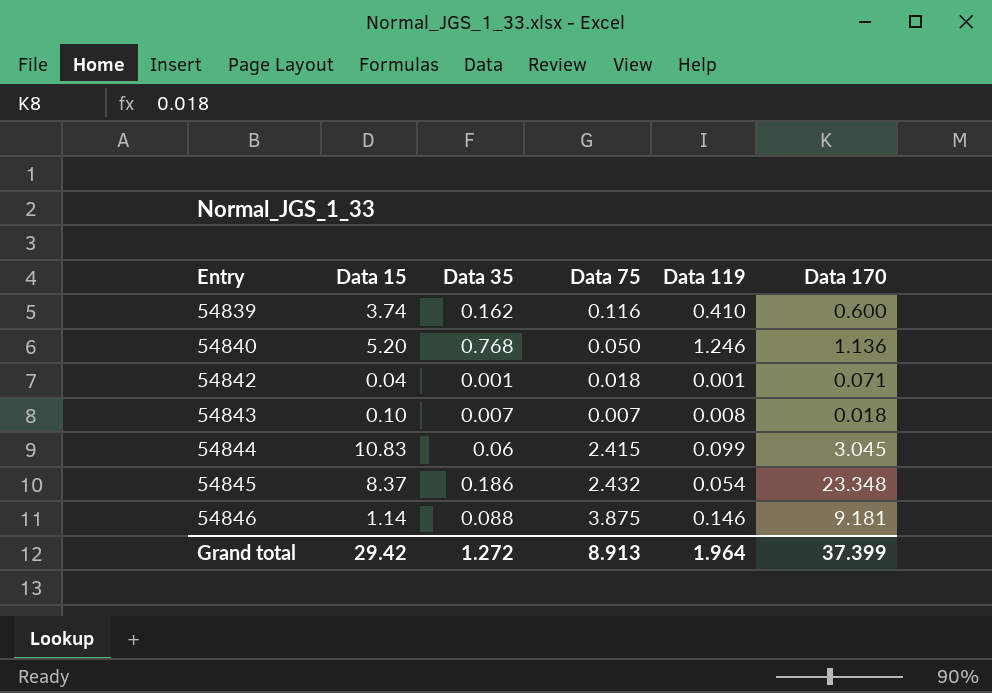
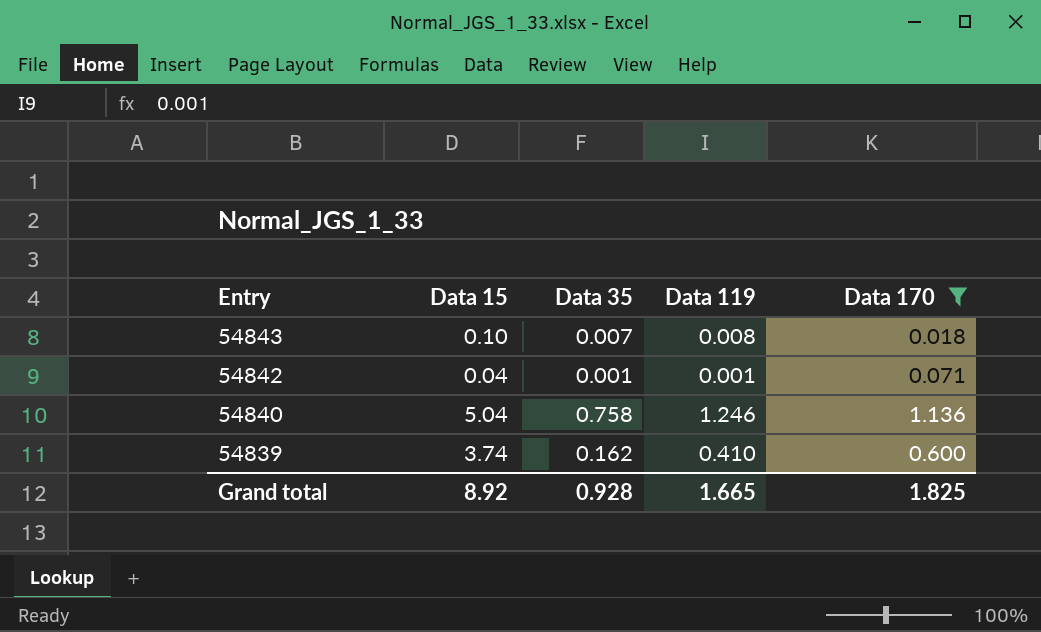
filter: none -> Data 170 <= 1.136
row order: Entry ascending -> Entry descending
column Data 75 | position: 4 -> none
54840 | Data 15: 5.20 -> 5.04
54840 | Data 35: 0.768 -> 0.758
Grand total | Data 15: 29.42 -> 8.92
Grand total | Data 35: 1.272 -> 0.928
Grand total | Data 119: 1.964 -> 1.665
Grand total | Data 170: 37.399 -> 1.825

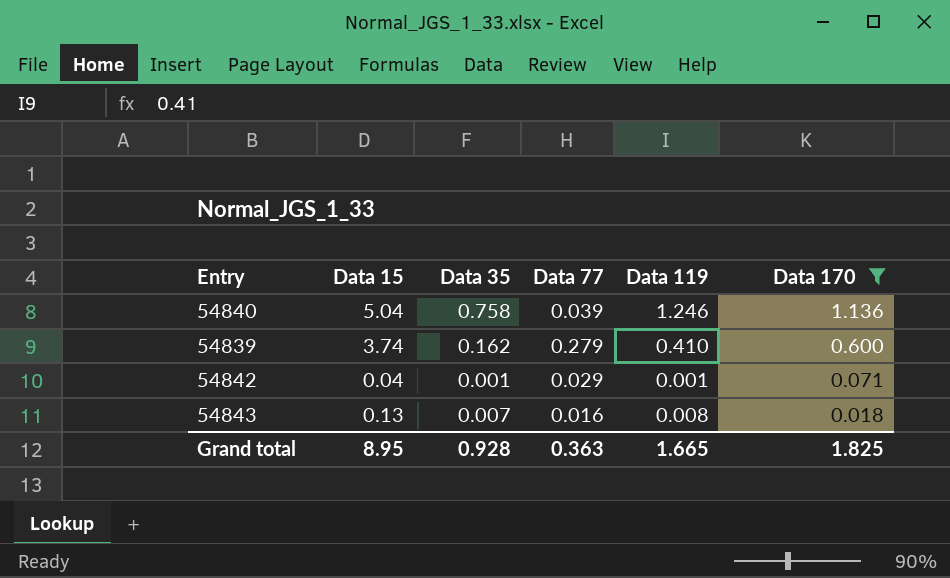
row order: Entry descending -> Data 170 descending
column Data 77 | position: none -> 4
54843 | Data 15: 0.10 -> 0.13
Grand total | Data 15: 8.92 -> 8.95

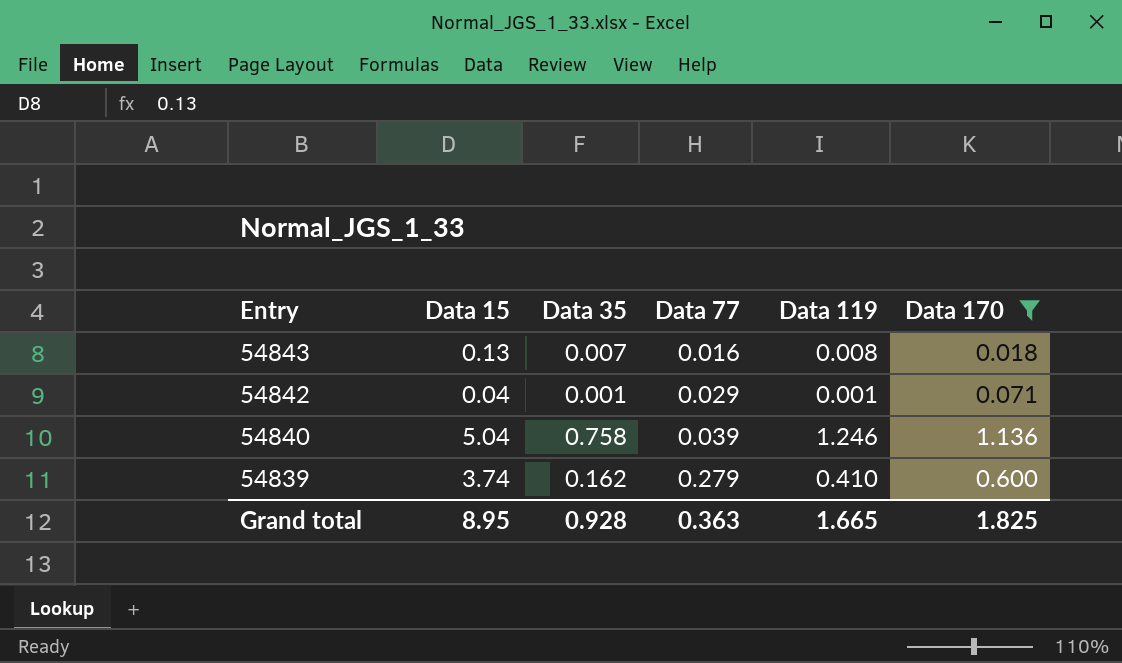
row order: Data 170 descending -> Entry descending

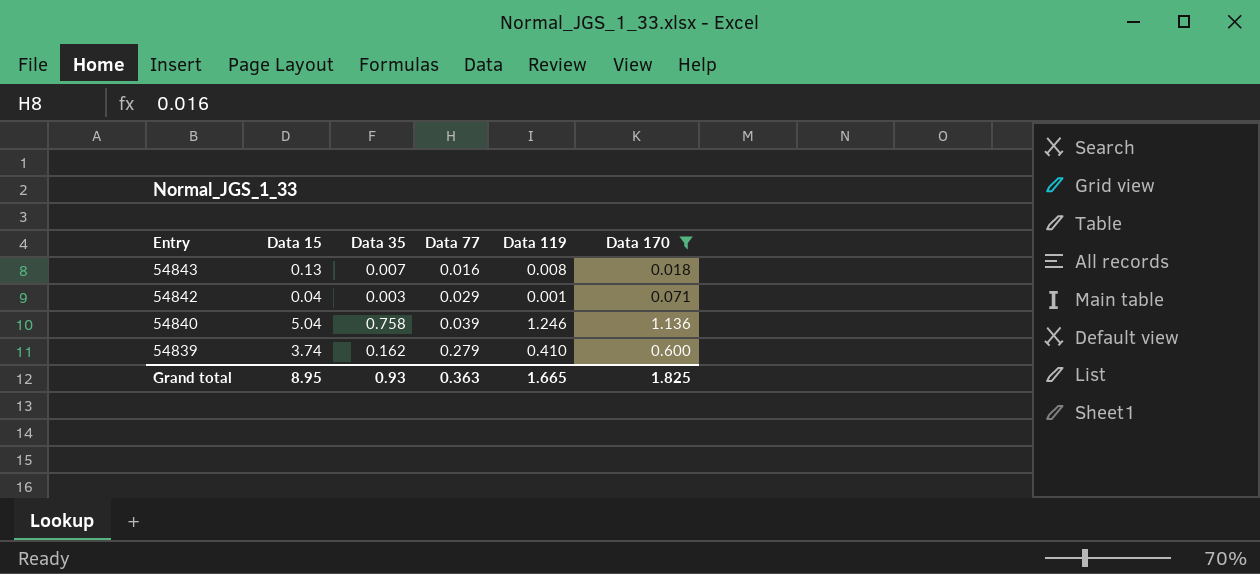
54842 | Data 35: 0.001 -> 0.003
Grand total | Data 35: 0.928 -> 0.93

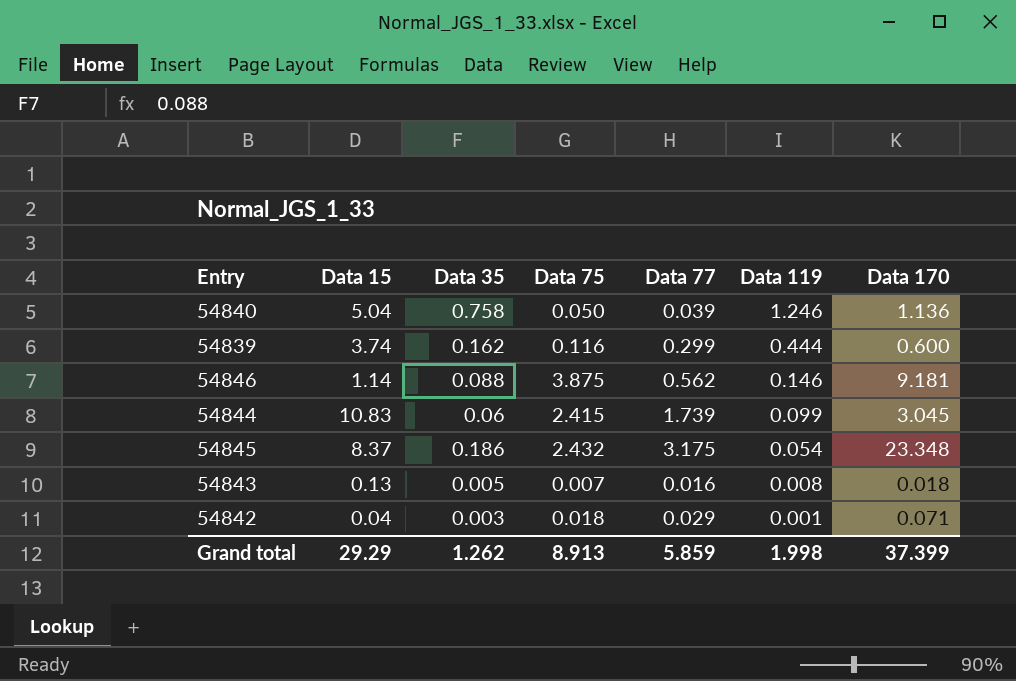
filter: Data 170 <= 1.136 -> none
row order: Entry descending -> Data 119 descending
column Data 75 | position: none -> 4
54839 | Data 77: 0.279 -> 0.299
54839 | Data 119: 0.410 -> 0.444
54843 | Data 35: 0.007 -> 0.005
Grand total | Data 15: 8.95 -> 29.29
Grand total | Data 35: 0.93 -> 1.262
Grand total | Data 77: 0.363 -> 5.859
Grand total | Data 119: 1.665 -> 1.998
Grand total | Data 170: 1.825 -> 37.399

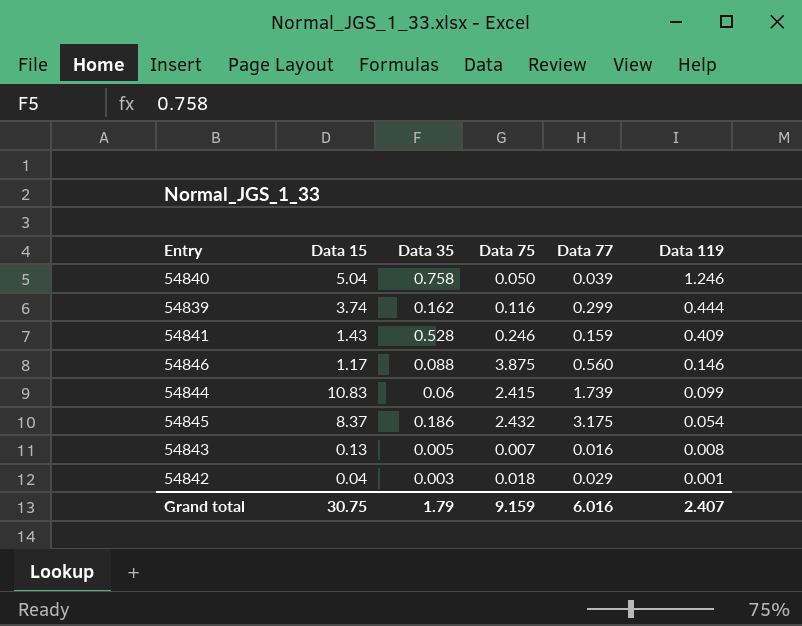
column Data 170 | position: 7 -> none
row 54841: none -> 1.43 | 0.528 | 0.246 | 0.159 | 0.409
54846 | Data 15: 1.14 -> 1.17
54846 | Data 77: 0.562 -> 0.560
Grand total | Data 15: 29.29 -> 30.75
Grand total | Data 35: 1.262 -> 1.79
Grand total | Data 75: 8.913 -> 9.159
Grand total | Data 77: 5.859 -> 6.016
Grand total | Data 119: 1.998 -> 2.407

